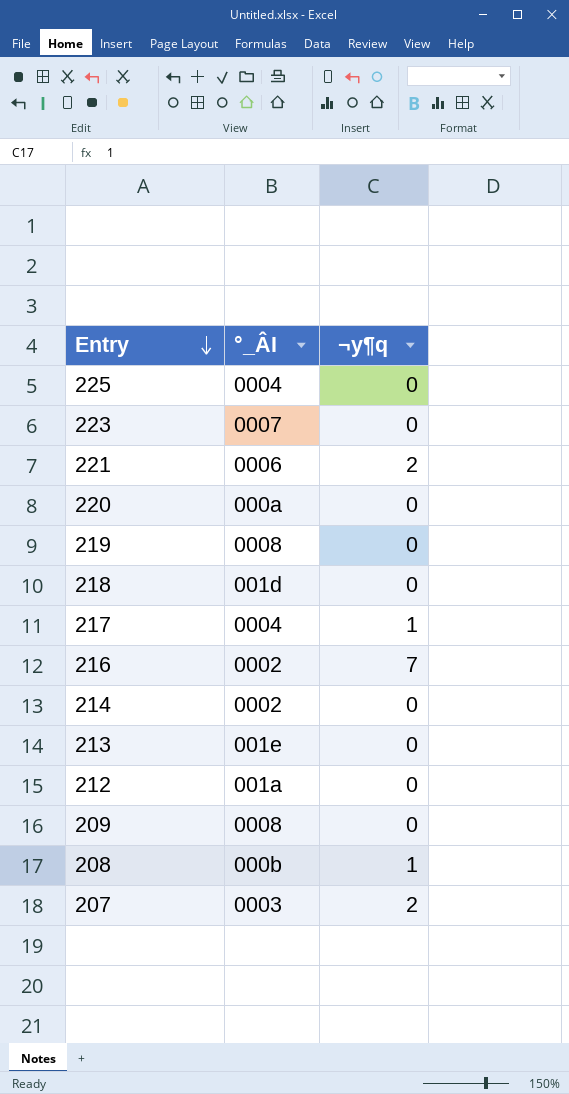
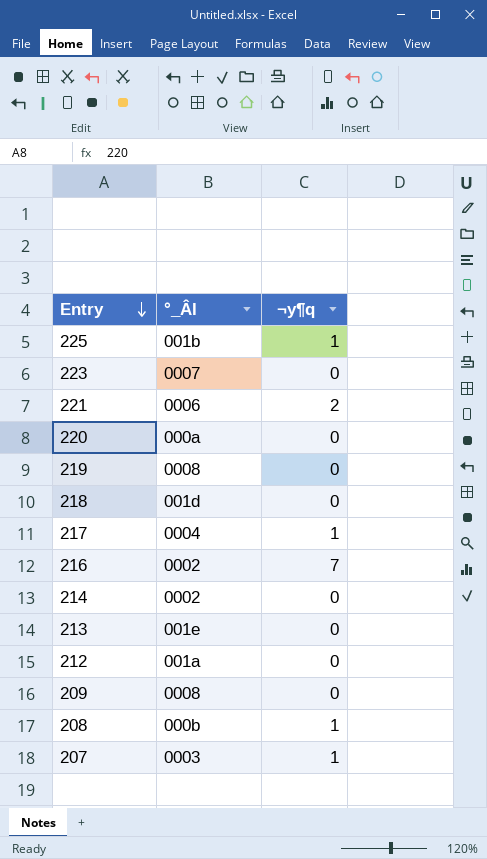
225 | °_ÂI: 0004 -> 001b
225 | ¬y¶q: 0 -> 1
207 | ¬y¶q: 2 -> 1

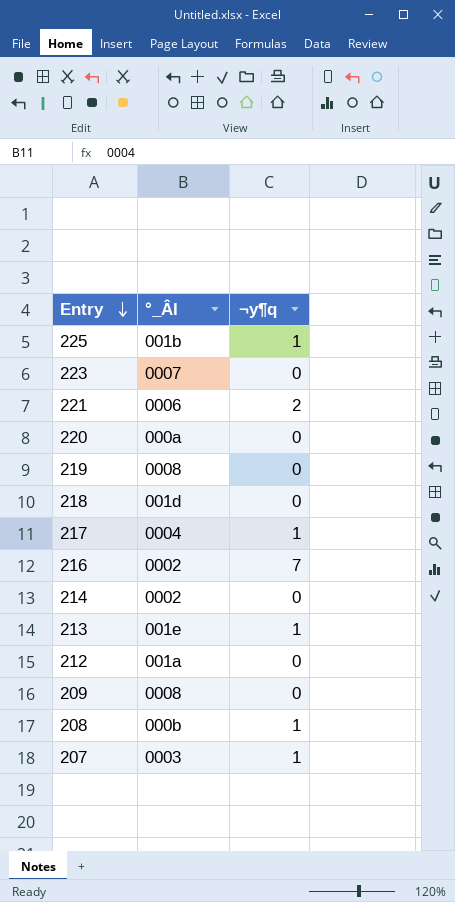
213 | ¬y¶q: 0 -> 1

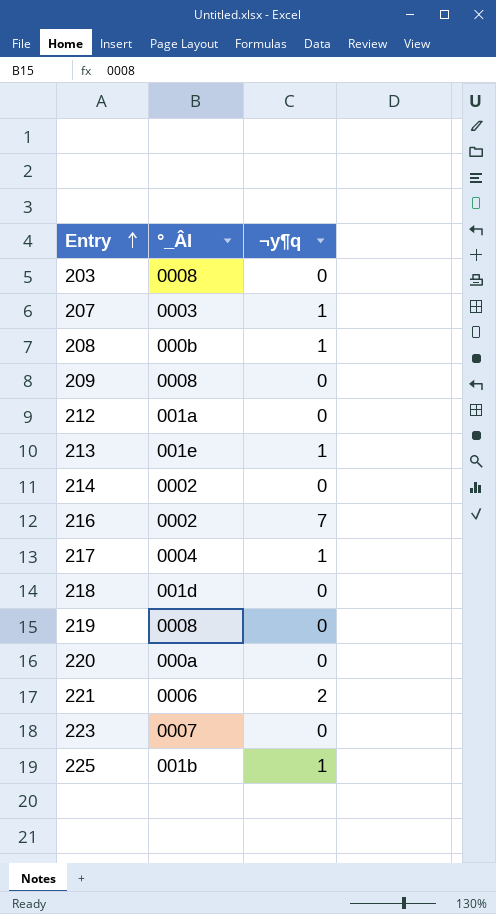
row order: Entry descending -> Entry ascending
row 203: none -> 0008 | 0

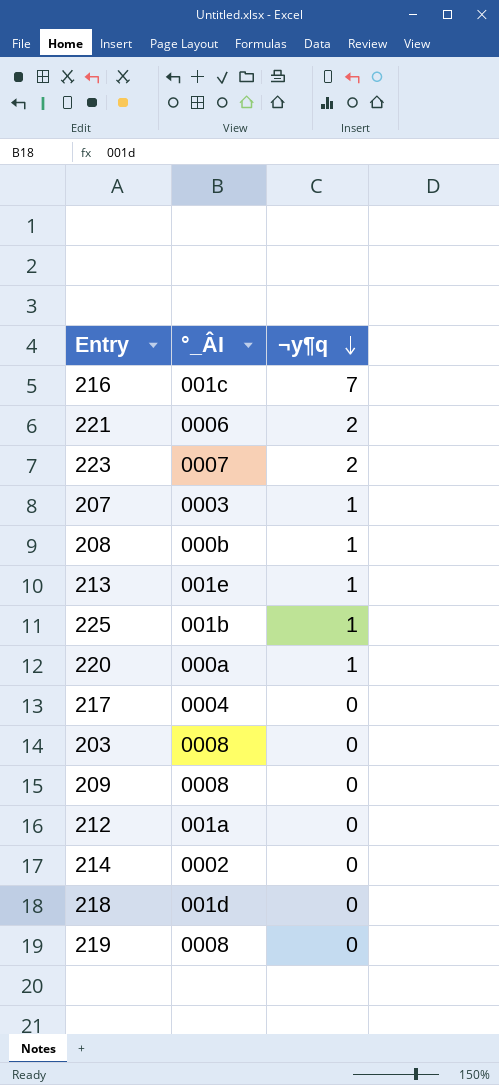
row order: Entry ascending -> ¬y¶q descending
216 | °_ÂI: 0002 -> 001c
223 | ¬y¶q: 0 -> 2
220 | ¬y¶q: 0 -> 1
217 | ¬y¶q: 1 -> 0

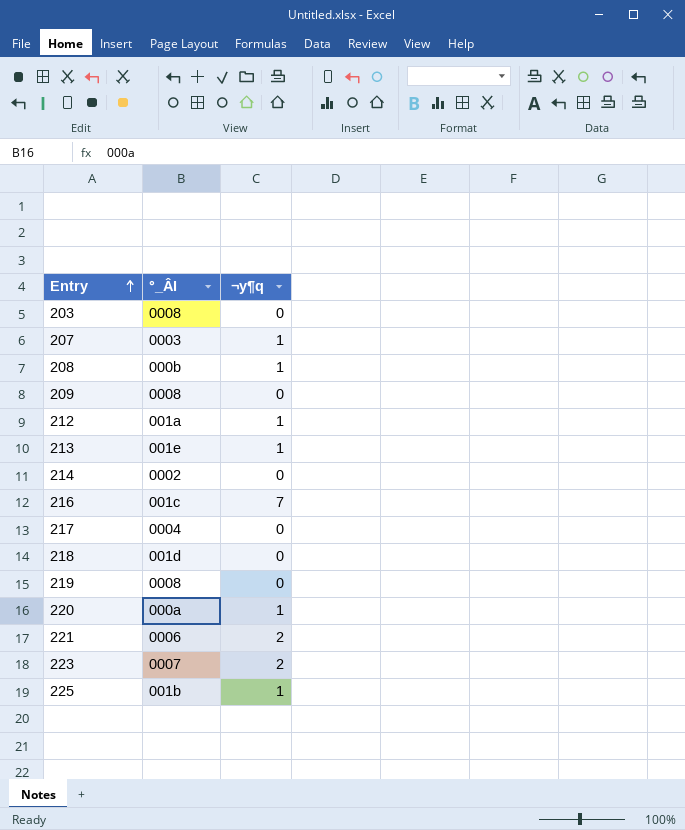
row order: ¬y¶q descending -> Entry ascending
212 | ¬y¶q: 0 -> 1

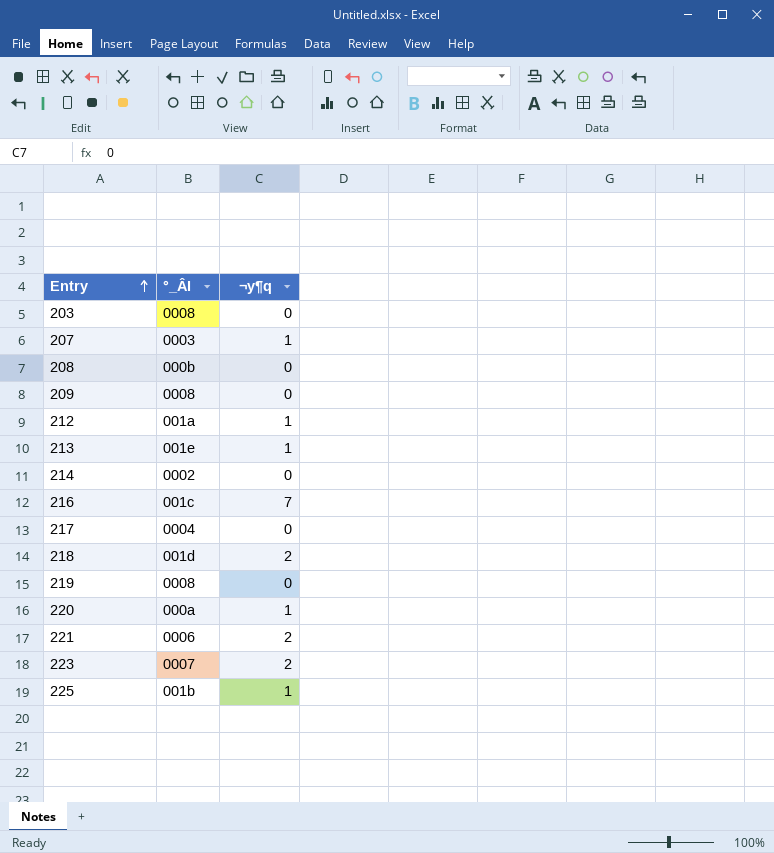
208 | ¬y¶q: 1 -> 0
218 | ¬y¶q: 0 -> 2

